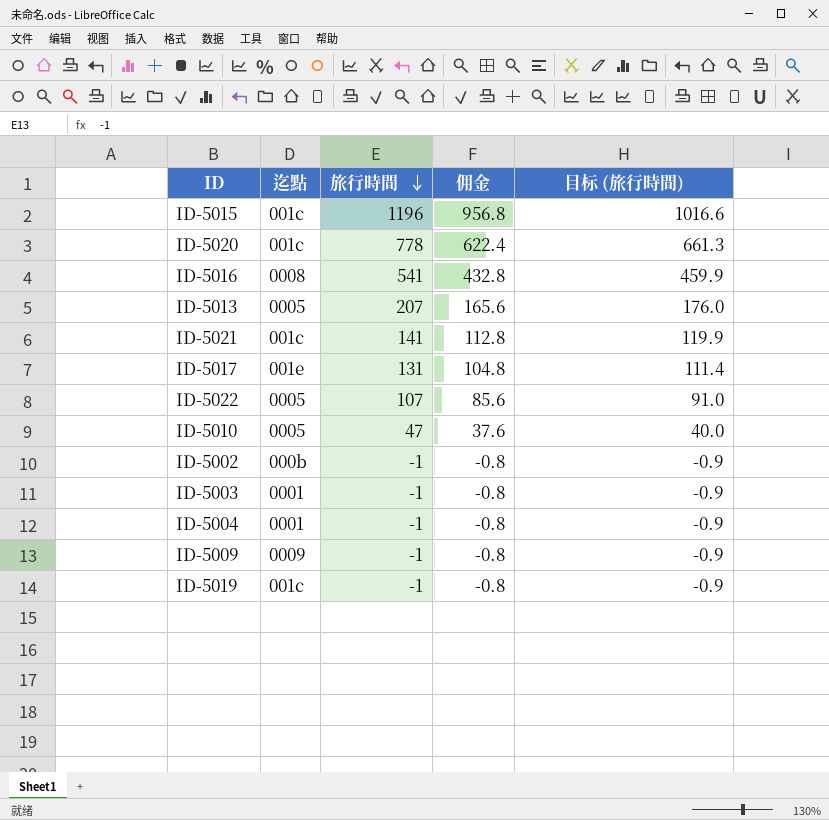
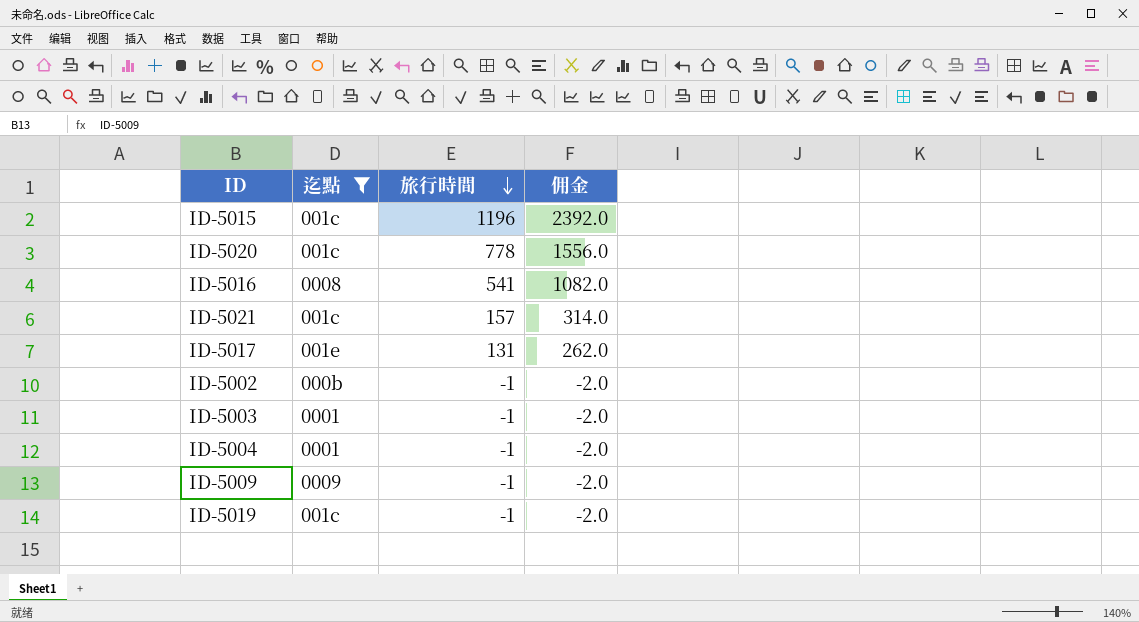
filter: none -> 迄點 != 0005
column 目标 (旅行時間) | formula: [旅行時間] * 0.85 -> none
column 佣金 | formula: [旅行時間] * 0.8 -> [旅行時間] * 2
ID-5021 | 旅行時間: 141 -> 157

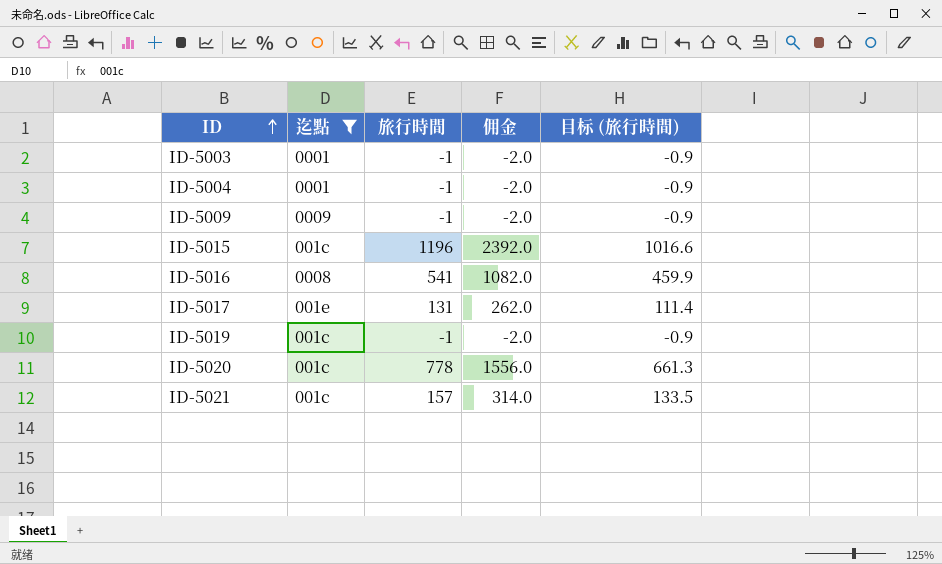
row order: 旅行時間 descending -> ID ascending
column 目标 (旅行時間) | formula: none -> [旅行時間] * 0.85
row ID-5002: 000b | -1 | -2.0 -> none

